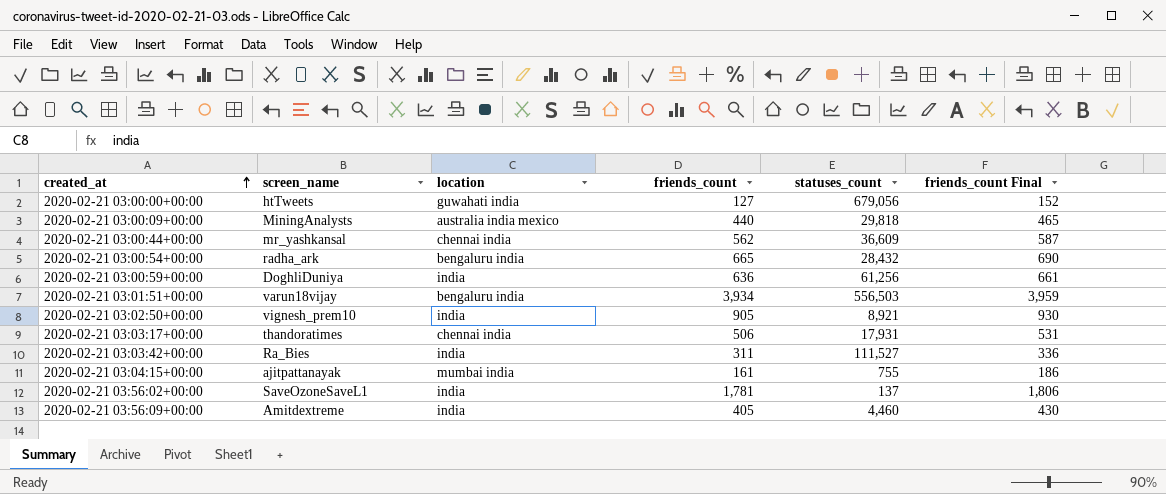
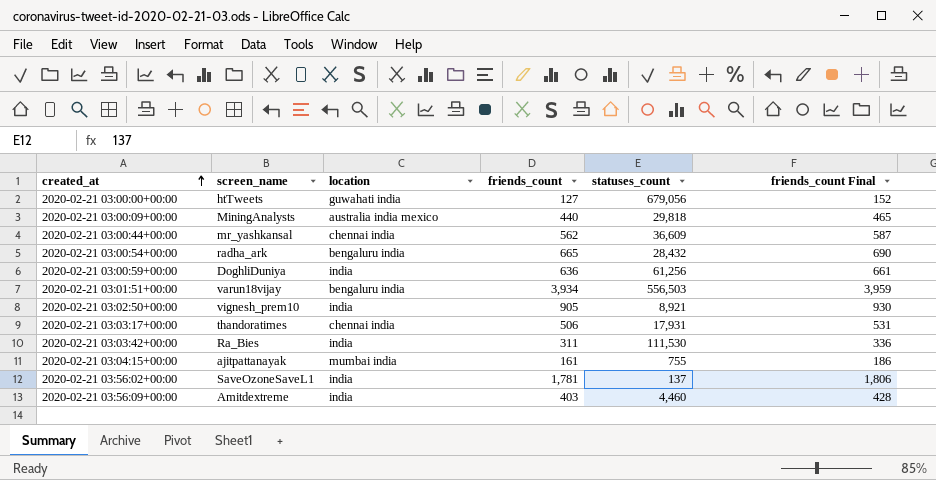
2020-02-21 03:03:42+00:00 | statuses_count: 111,527 -> 111,530
2020-02-21 03:56:09+00:00 | friends_count: 405 -> 403
2020-02-21 03:56:09+00:00 | friends_count Final: 430 -> 428

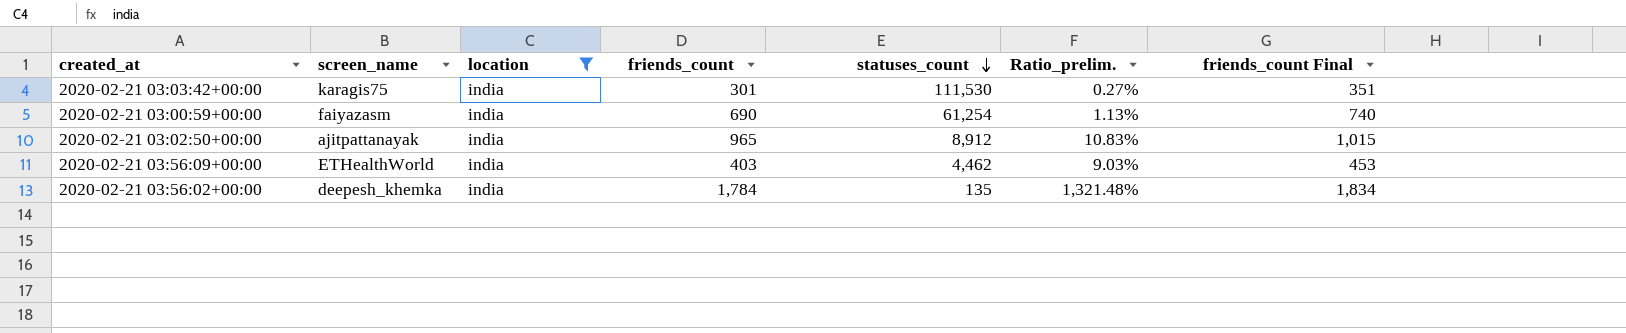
filter: none -> location = india
row order: created_at ascending -> statuses_count descending
column Ratio_prelim. | formula: none -> [friends_count] / [statuses_count]
column friends_count Final | formula: [friends_count] + 25 -> [friends_count] + 50
2020-02-21 03:03:42+00:00 | screen_name: Ra_Bies -> karagis75
2020-02-21 03:03:42+00:00 | friends_count: 311 -> 301
2020-02-21 03:00:59+00:00 | screen_name: DoghliDuniya -> faiyazasm
2020-02-21 03:00:59+00:00 | friends_count: 636 -> 690
2020-02-21 03:00:59+00:00 | statuses_count: 61,256 -> 61,254
2020-02-21 03:02:50+00:00 | screen_name: vignesh_prem10 -> ajitpattanayak
2020-02-21 03:02:50+00:00 | friends_count: 905 -> 965
2020-02-21 03:02:50+00:00 | statuses_count: 8,921 -> 8,912
2020-02-21 03:56:09+00:00 | screen_name: Amitdextreme -> ETHealthWorld
2020-02-21 03:56:09+00:00 | statuses_count: 4,460 -> 4,462
2020-02-21 03:56:02+00:00 | screen_name: SaveOzoneSaveL1 -> deepesh_khemka
2020-02-21 03:56:02+00:00 | friends_count: 1,781 -> 1,784
2020-02-21 03:56:02+00:00 | statuses_count: 137 -> 135

